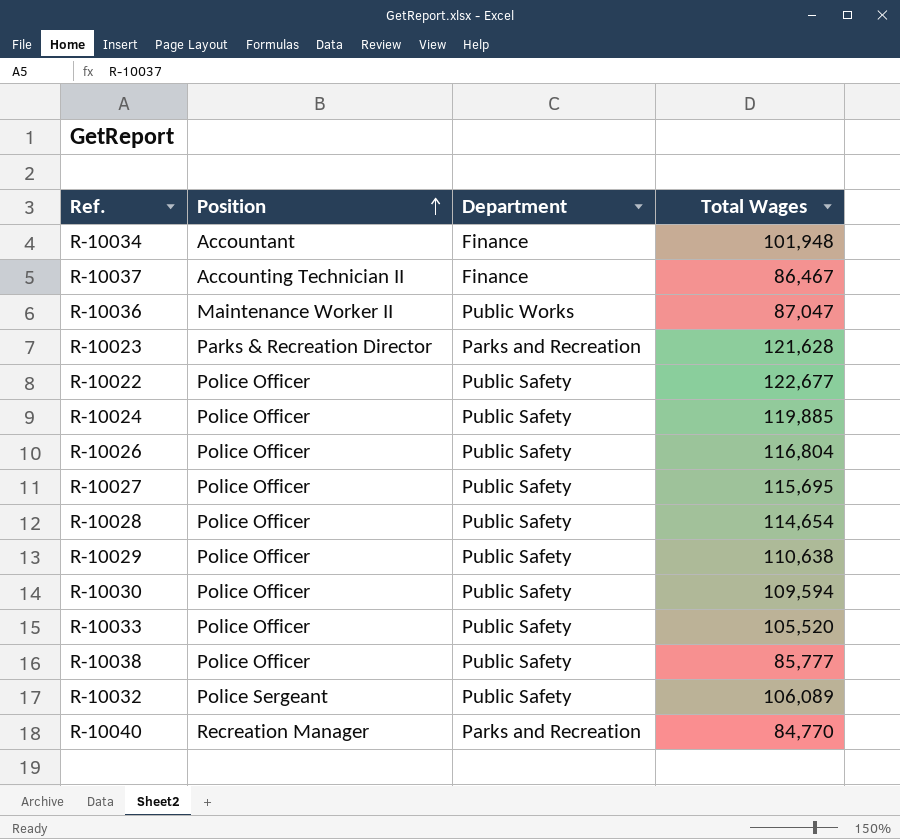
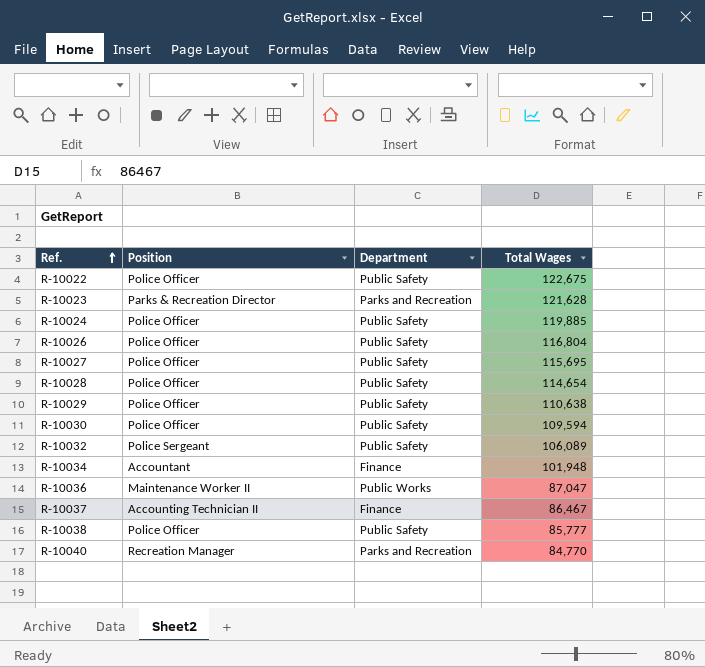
row order: Position ascending -> Ref. ascending
row R-10033: Police Officer | Public Safety | 105,520 -> none
R-10022 | Total Wages: 122,677 -> 122,675

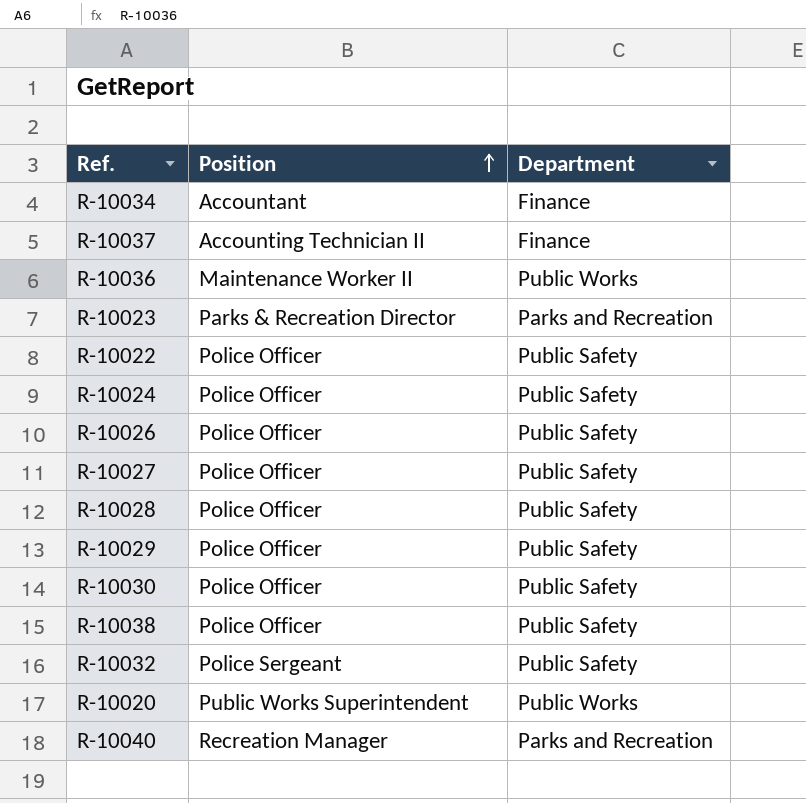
row order: Ref. ascending -> Position ascending
column Total Wages | position: 4 -> none
row R-10020: none -> Public Works Superintendent | Public Works

